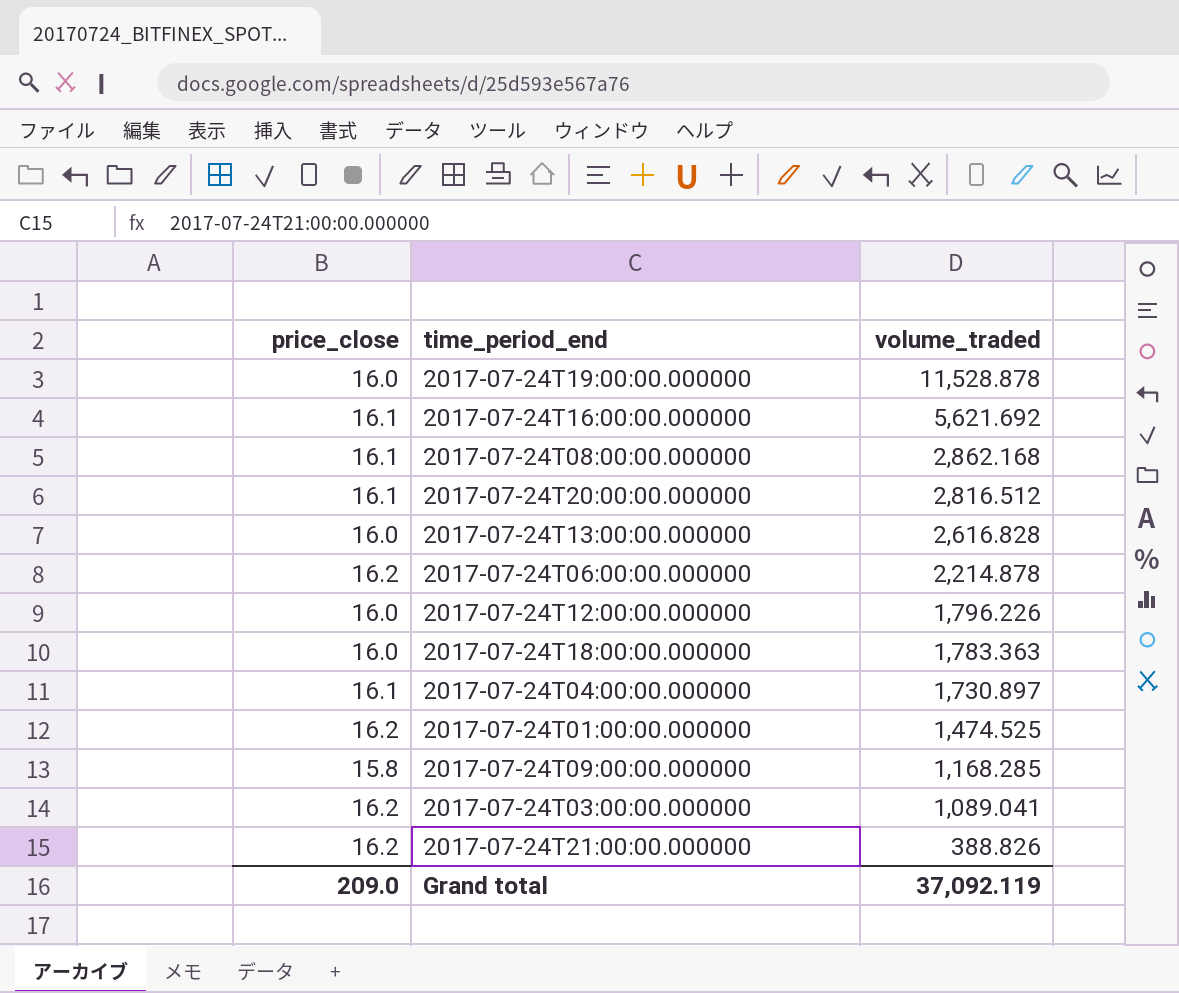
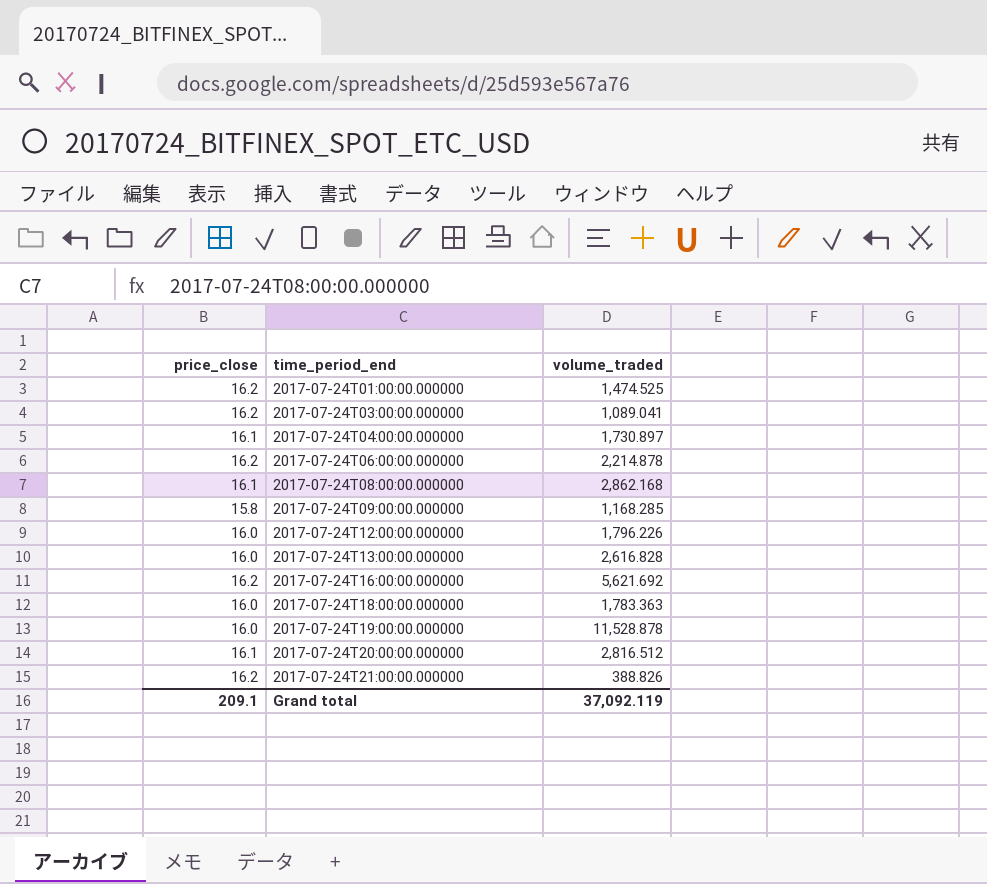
row order: volume_traded descending -> time_period_end ascending
2017-07-24T16:00:00.000000 | price_close: 16.1 -> 16.2
Grand total | price_close: 209.0 -> 209.1

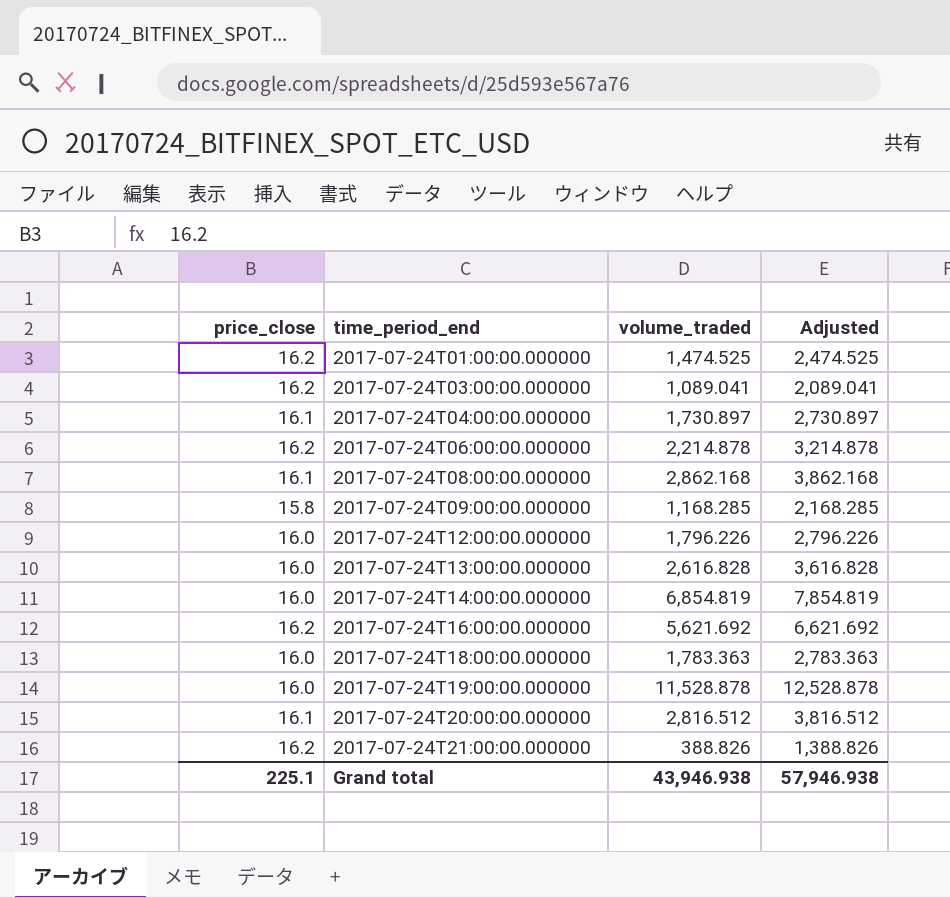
column Adjusted | formula: none -> [volume_traded] + 1000
row 2017-07-24T14:00:00.000000: none -> 16.0 | 6,854.819 | 7,854.819
Grand total | price_close: 209.1 -> 225.1
Grand total | volume_traded: 37,092.119 -> 43,946.938

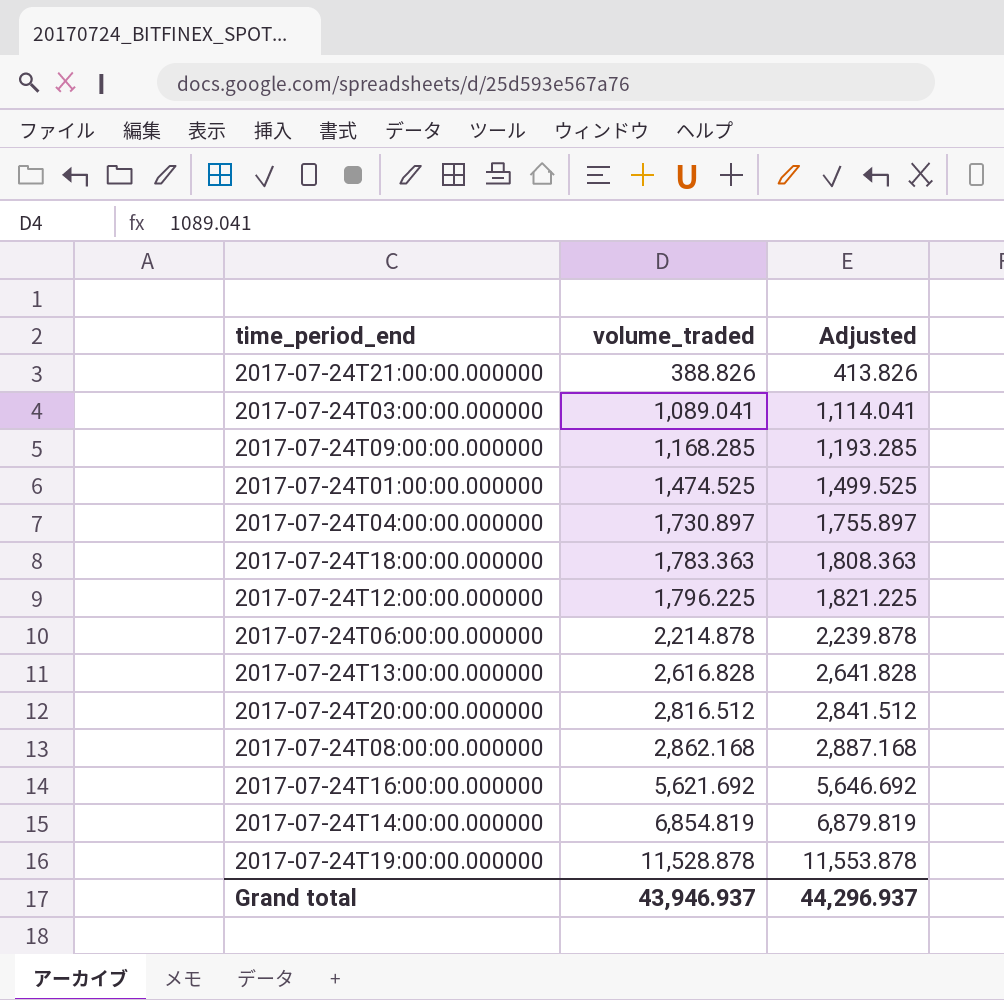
row order: time_period_end ascending -> volume_traded ascending
column price_close | position: 1 -> none
column Adjusted | formula: [volume_traded] + 1000 -> [volume_traded] + 25
2017-07-24T12:00:00.000000 | volume_traded: 1,796.226 -> 1,796.225
Grand total | volume_traded: 43,946.938 -> 43,946.937
Grand total | Adjusted: 57,946.938 -> 44,296.937

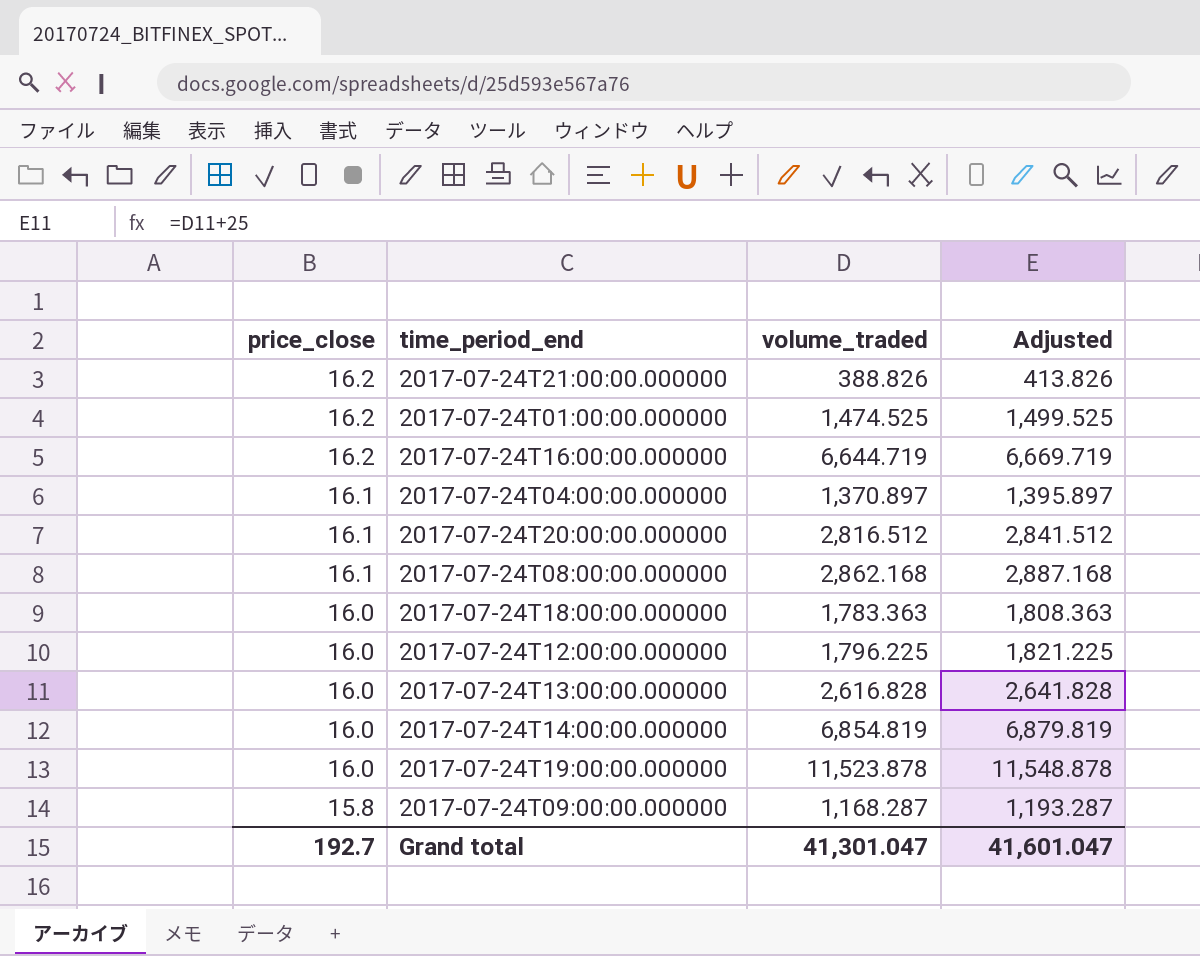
row order: volume_traded ascending -> price_close descending
column price_close | position: none -> 1
row 2017-07-24T03:00:00.000000: 1,089.041 | 1,114.041 -> none
row 2017-07-24T06:00:00.000000: 2,214.878 | 2,239.878 -> none
2017-07-24T16:00:00.000000 | volume_traded: 5,621.692 -> 6,644.719
2017-07-24T16:00:00.000000 | Adjusted: 5,646.692 -> 6,669.719
2017-07-24T04:00:00.000000 | volume_traded: 1,730.897 -> 1,370.897
2017-07-24T04:00:00.000000 | Adjusted: 1,755.897 -> 1,395.897
2017-07-24T19:00:00.000000 | volume_traded: 11,528.878 -> 11,523.878
2017-07-24T19:00:00.000000 | Adjusted: 11,553.878 -> 11,548.878
2017-07-24T09:00:00.000000 | volume_traded: 1,168.285 -> 1,168.287
2017-07-24T09:00:00.000000 | Adjusted: 1,193.285 -> 1,193.287
Grand total | volume_traded: 43,946.937 -> 41,301.047
Grand total | Adjusted: 44,296.937 -> 41,601.047

